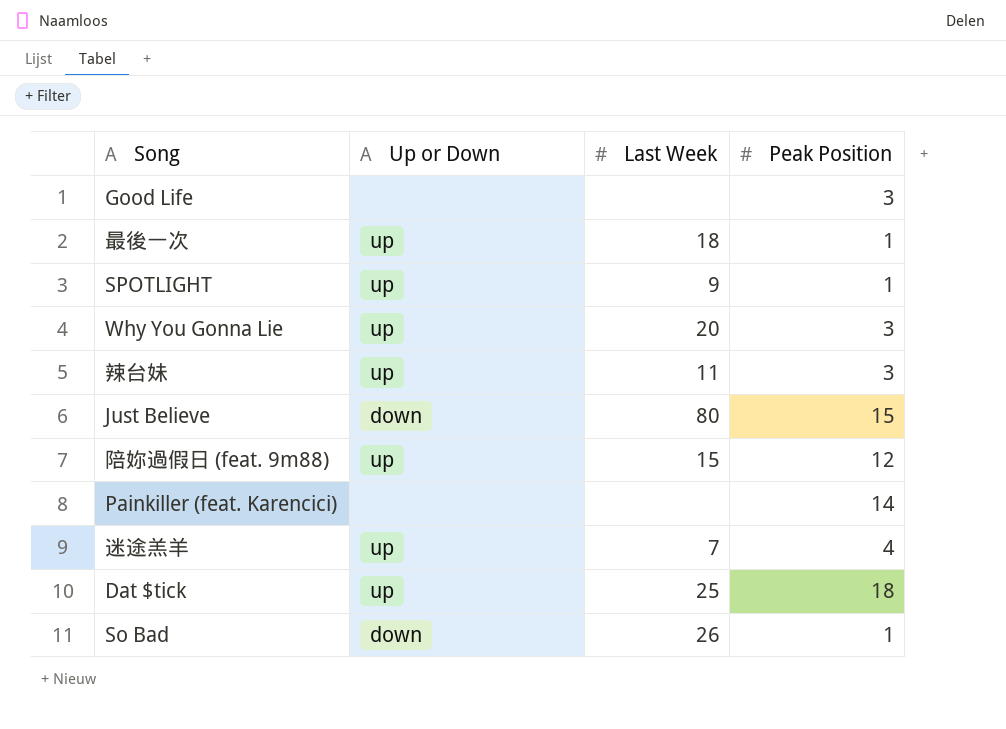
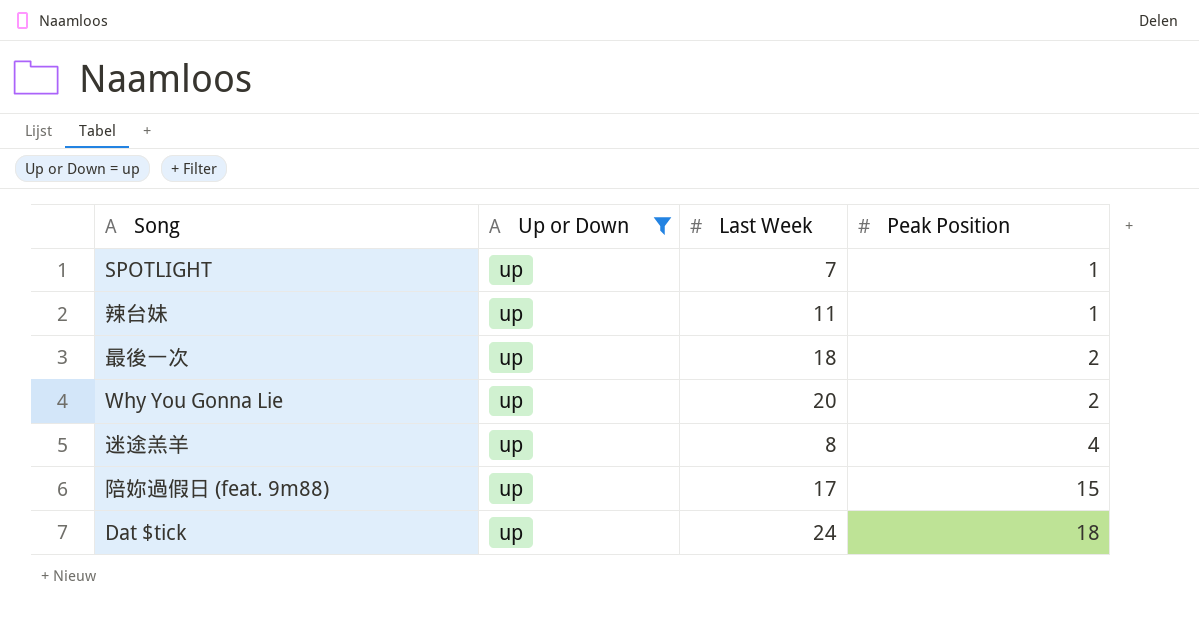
filter: none -> Up or Down = up
row order: none -> Peak Position ascending
SPOTLIGHT | Last Week: 9 -> 7
辣台妹 | Peak Position: 3 -> 1
最後一次 | Peak Position: 1 -> 2
Why You Gonna Lie | Peak Position: 3 -> 2
迷途羔羊 | Last Week: 7 -> 8
陪妳過假日 (feat. 9m88) | Last Week: 15 -> 17
陪妳過假日 (feat. 9m88) | Peak Position: 12 -> 15
Dat $tick | Last Week: 25 -> 24

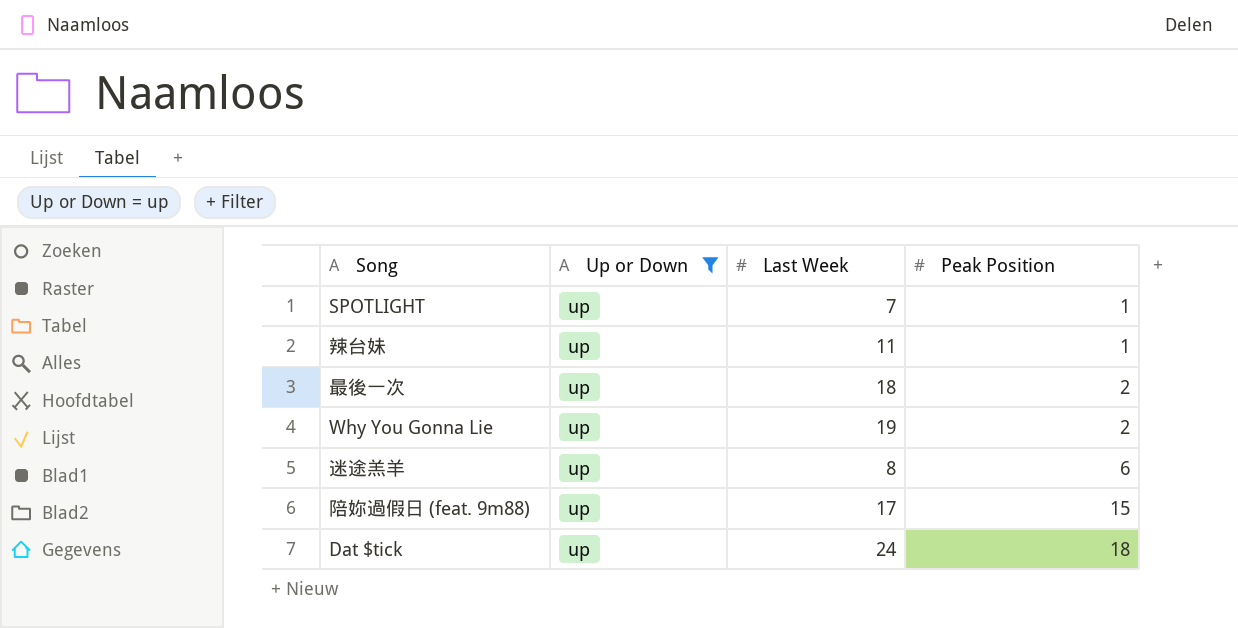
Why You Gonna Lie | Last Week: 20 -> 19
迷途羔羊 | Peak Position: 4 -> 6

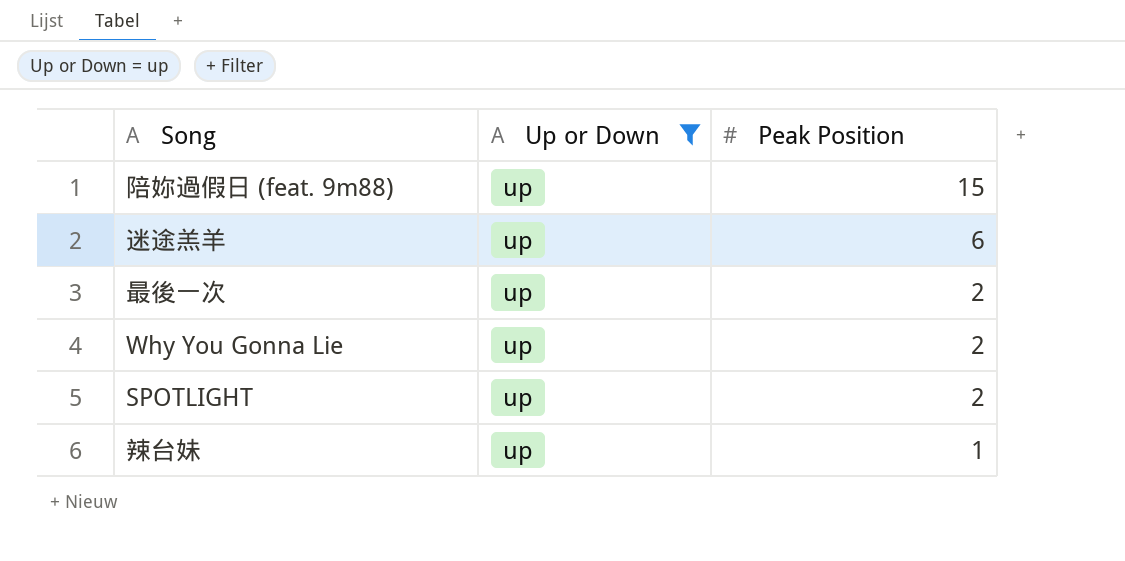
row order: Peak Position ascending -> Peak Position descending
column Last Week | position: 3 -> none
row Dat $tick: up | 24 | 18 -> none
SPOTLIGHT | Peak Position: 1 -> 2

